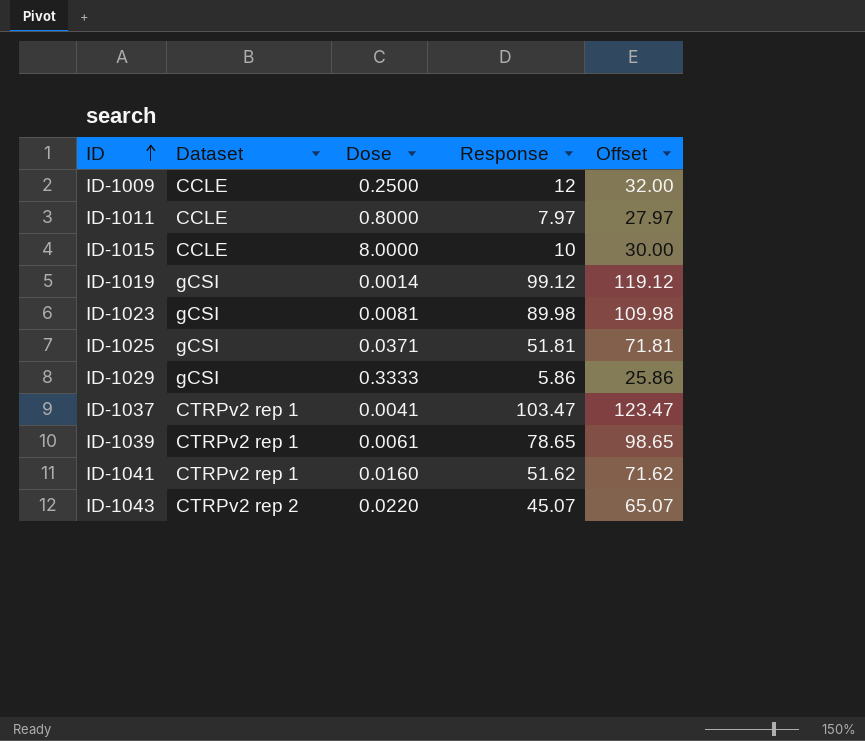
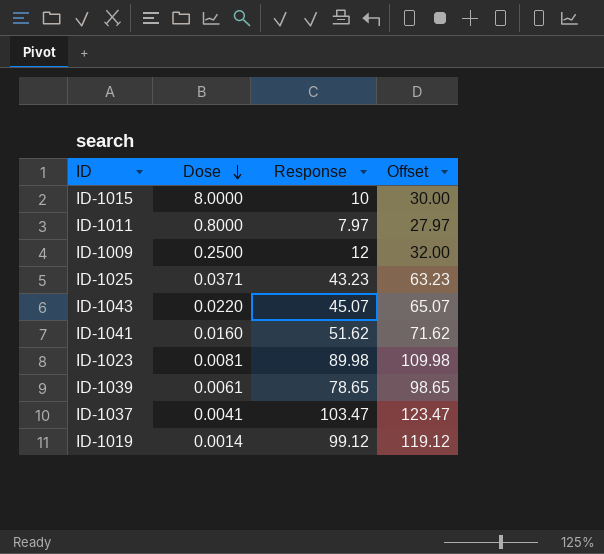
row order: ID ascending -> Dose descending
column Dataset | position: 2 -> none
row ID-1029: gCSI | 0.3333 | 5.86 | 25.86 -> none
ID-1025 | Response: 51.81 -> 43.23
ID-1025 | Offset: 71.81 -> 63.23

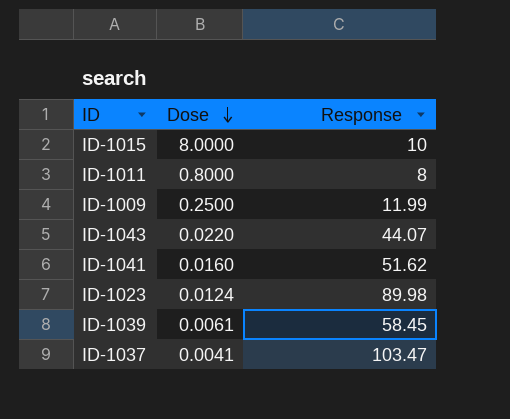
column Offset | formula: [Response] + 20 -> none
row ID-1025: 0.0371 | 43.23 | 63.23 -> none
row ID-1019: 0.0014 | 99.12 | 119.12 -> none
ID-1011 | Response: 7.97 -> 8
ID-1009 | Response: 12 -> 11.99
ID-1043 | Response: 45.07 -> 44.07
ID-1023 | Dose: 0.0081 -> 0.0124
ID-1039 | Response: 78.65 -> 58.45

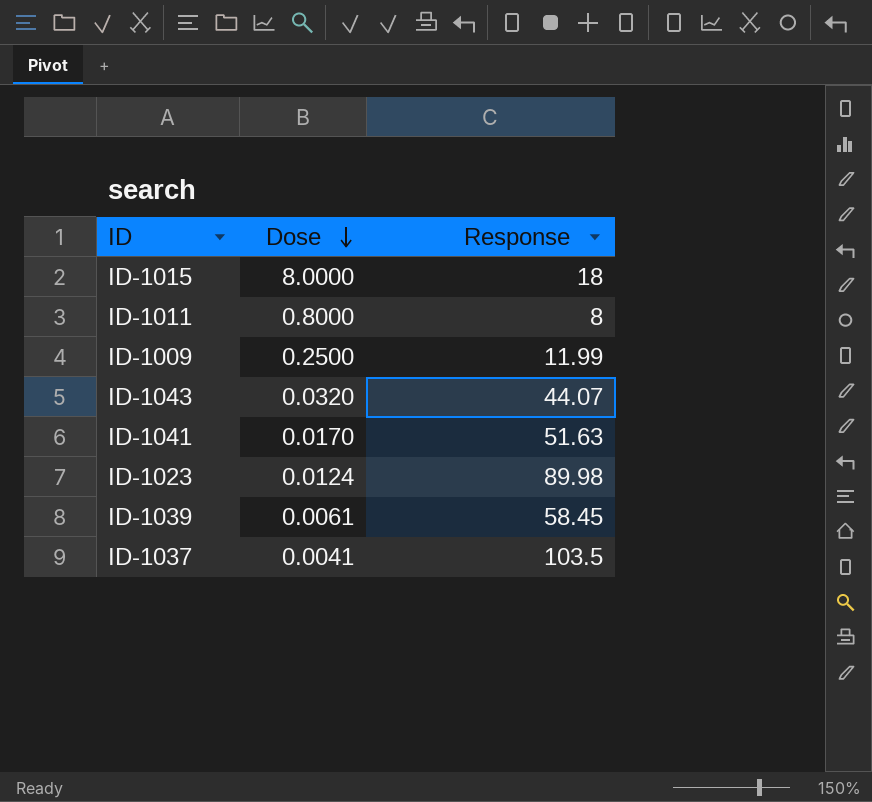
ID-1015 | Response: 10 -> 18
ID-1043 | Dose: 0.0220 -> 0.0320
ID-1041 | Dose: 0.0160 -> 0.0170
ID-1041 | Response: 51.62 -> 51.63
ID-1037 | Response: 103.47 -> 103.5

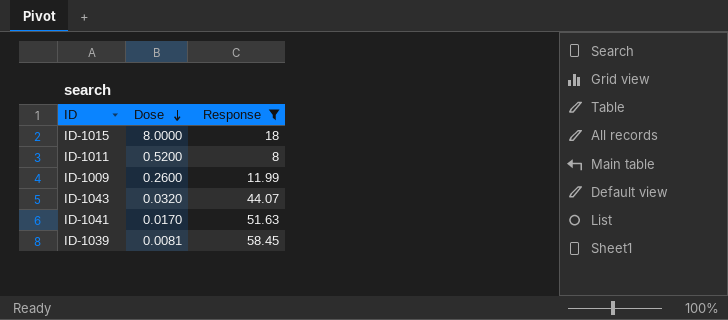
filter: none -> Response <= 58.45
ID-1011 | Dose: 0.8000 -> 0.5200
ID-1009 | Dose: 0.2500 -> 0.2600
ID-1039 | Dose: 0.0061 -> 0.0081

